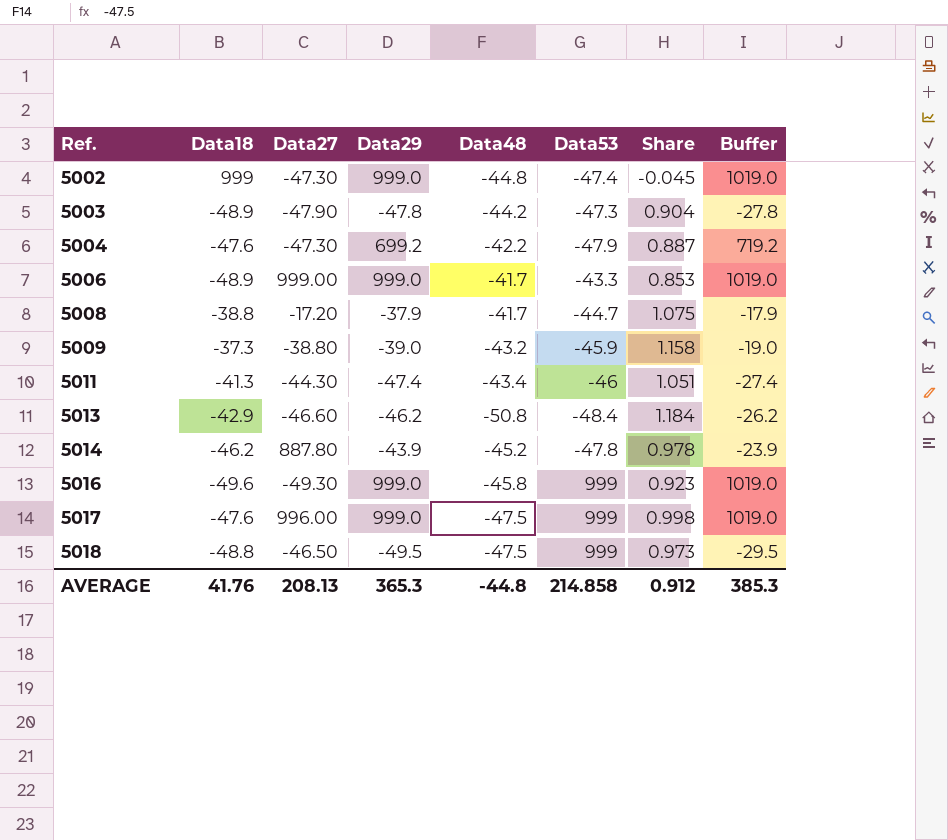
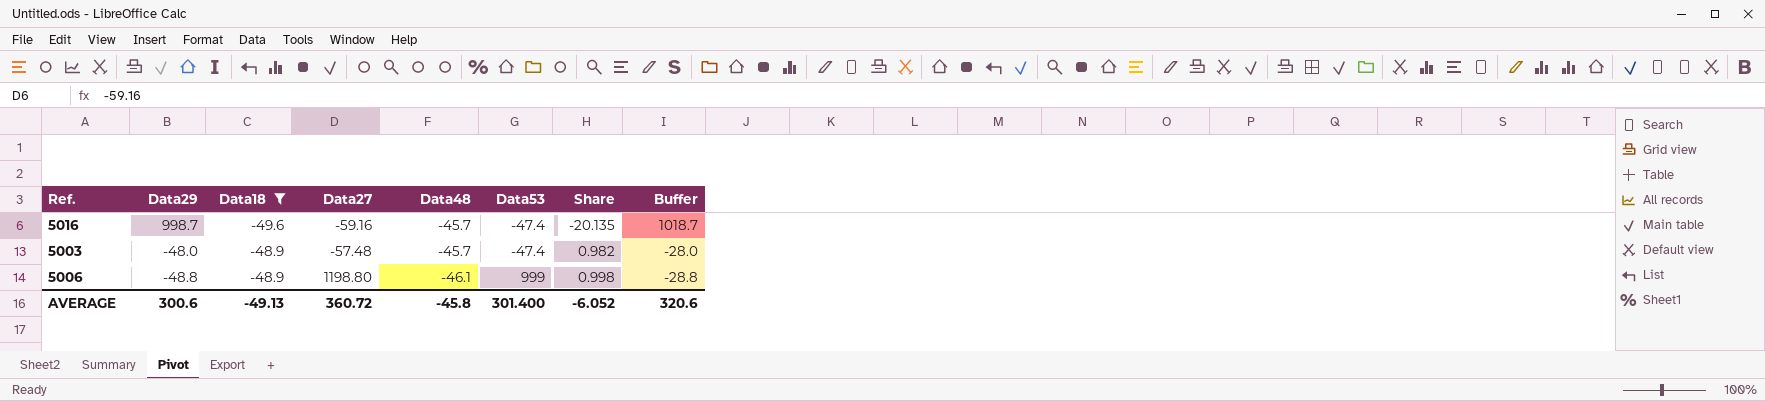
filter: none -> Data18 <= -48.9
row order: Ref. ascending -> Data29 descending
column Data29 | position: 4 -> 2
column Share | formula: [Data48] / [Data18] -> [Data29] / [Data18]
5016 | Data29: 999.0 -> 998.7
5016 | Data27: -49.30 -> -59.16
5016 | Data48: -45.8 -> -45.7
5016 | Data53: 999 -> -47.4
5016 | Buffer: 1019.0 -> 1018.7
5003 | Data29: -47.8 -> -48.0
5003 | Data27: -47.90 -> -57.48
5003 | Data48: -44.2 -> -45.7
5003 | Data53: -47.3 -> -47.4
5003 | Buffer: -27.8 -> -28.0
5006 | Data29: 999.0 -> -48.8
5006 | Data27: 999.00 -> 1198.80
5006 | Data48: -41.7 -> -46.1
5006 | Data53: -43.3 -> 999
5006 | Buffer: 1019.0 -> -28.8
AVERAGE | Data29: 365.3 -> 300.6
AVERAGE | Data18: 41.76 -> -49.13
AVERAGE | Data27: 208.13 -> 360.72
AVERAGE | Data48: -44.8 -> -45.8
AVERAGE | Data53: 214.858 -> 301.400
AVERAGE | Share: 0.912 -> -6.052
AVERAGE | Buffer: 385.3 -> 320.6

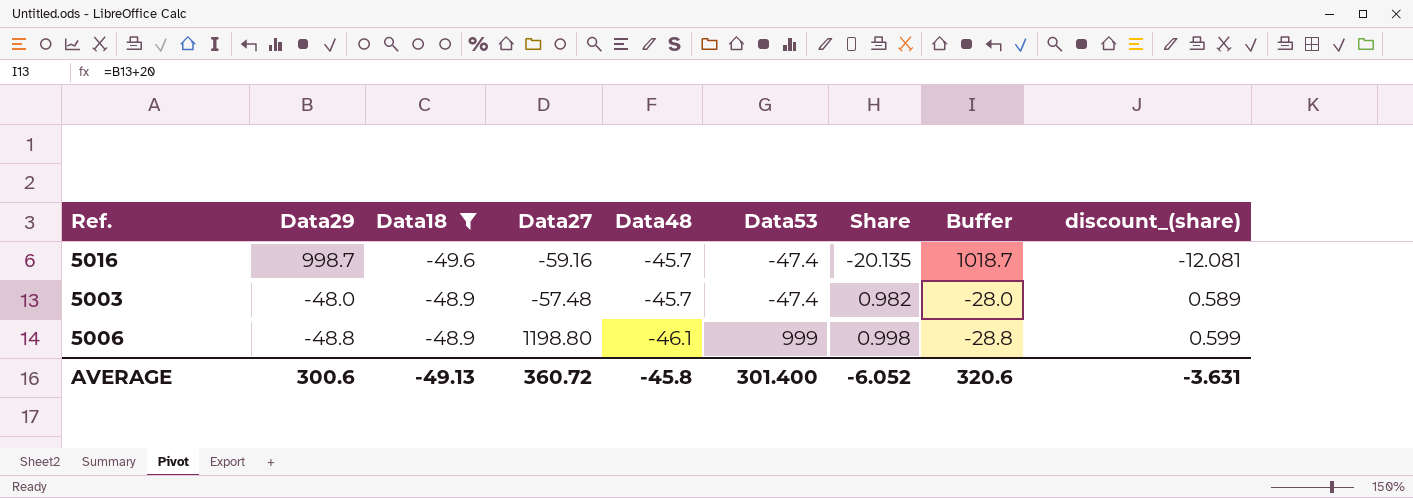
column discount_(share) | formula: none -> [Share] * 0.6

